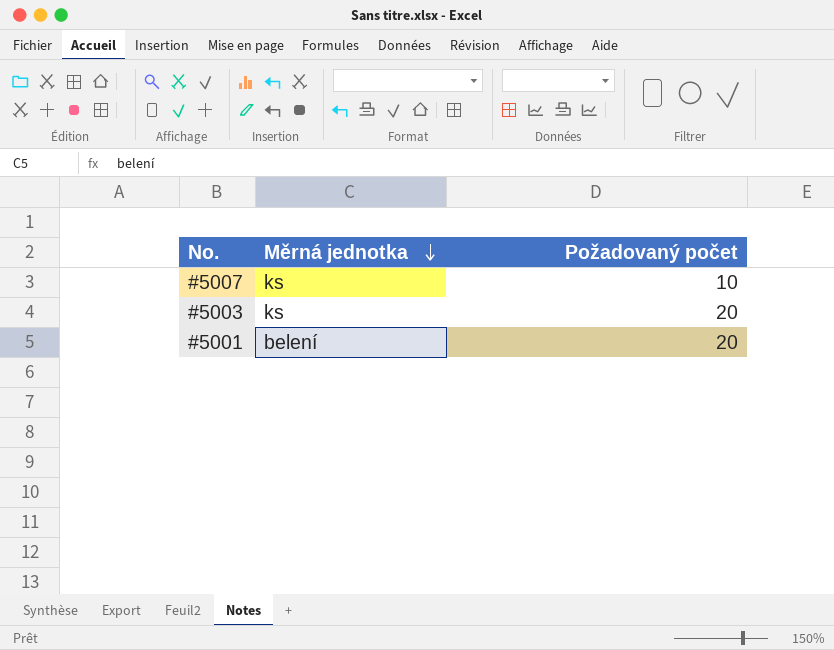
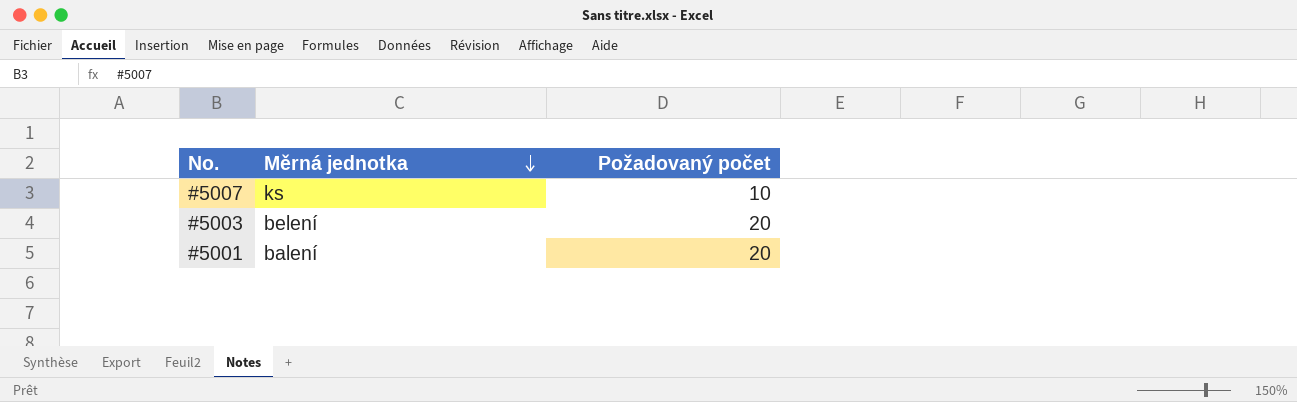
#5003 | Měrná jednotka: ks -> belení
#5001 | Měrná jednotka: belení -> balení

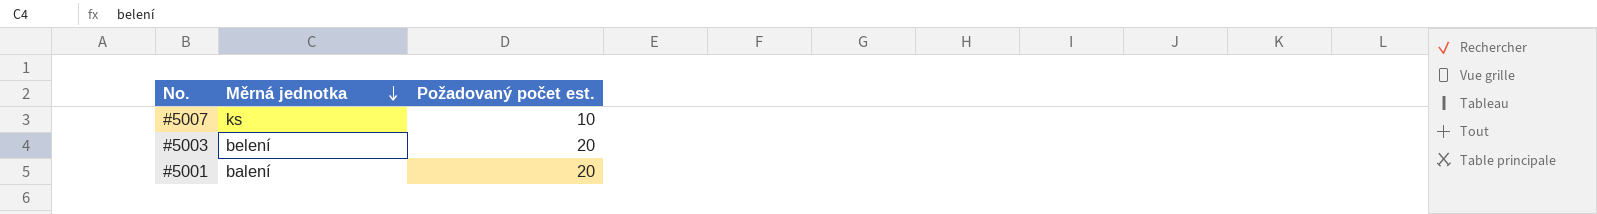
column name: Požadovaný počet -> Požadovaný počet est.

